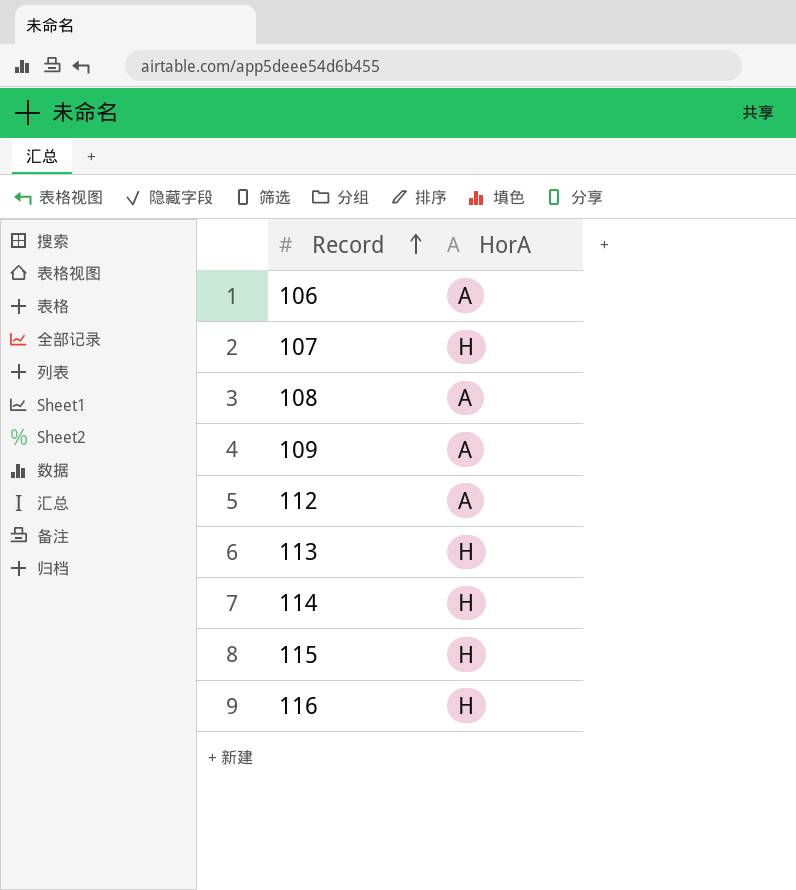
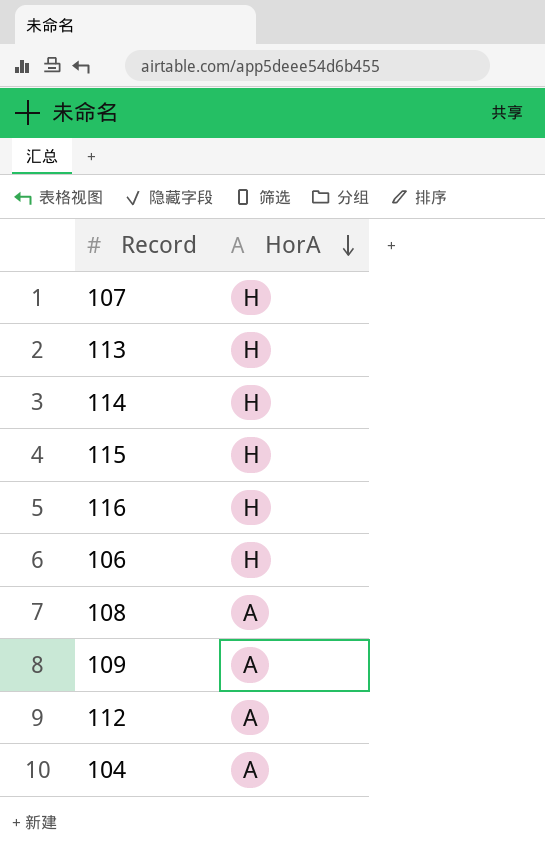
row order: Record ascending -> HorA descending
106 | HorA: A -> H
row 104: none -> A

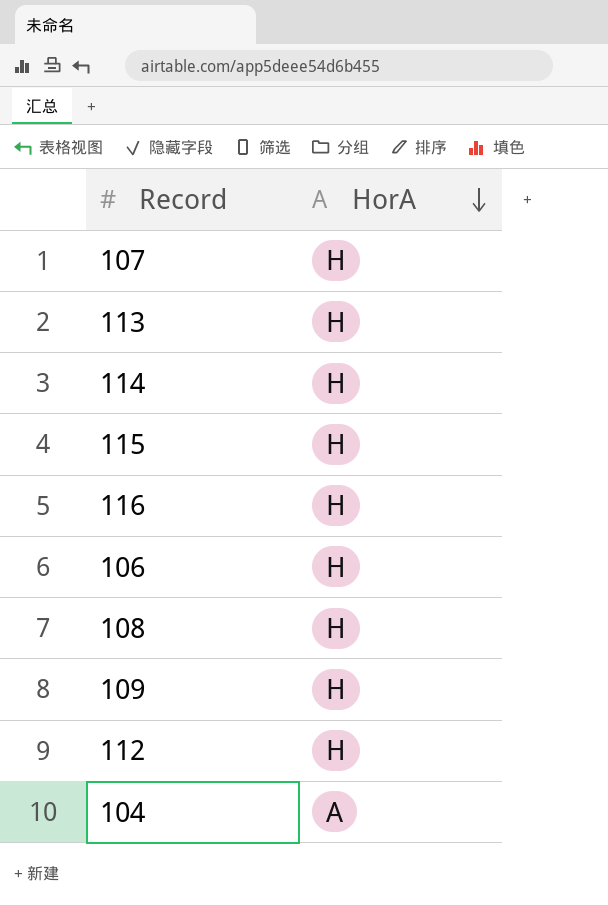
108 | HorA: A -> H
109 | HorA: A -> H
112 | HorA: A -> H

